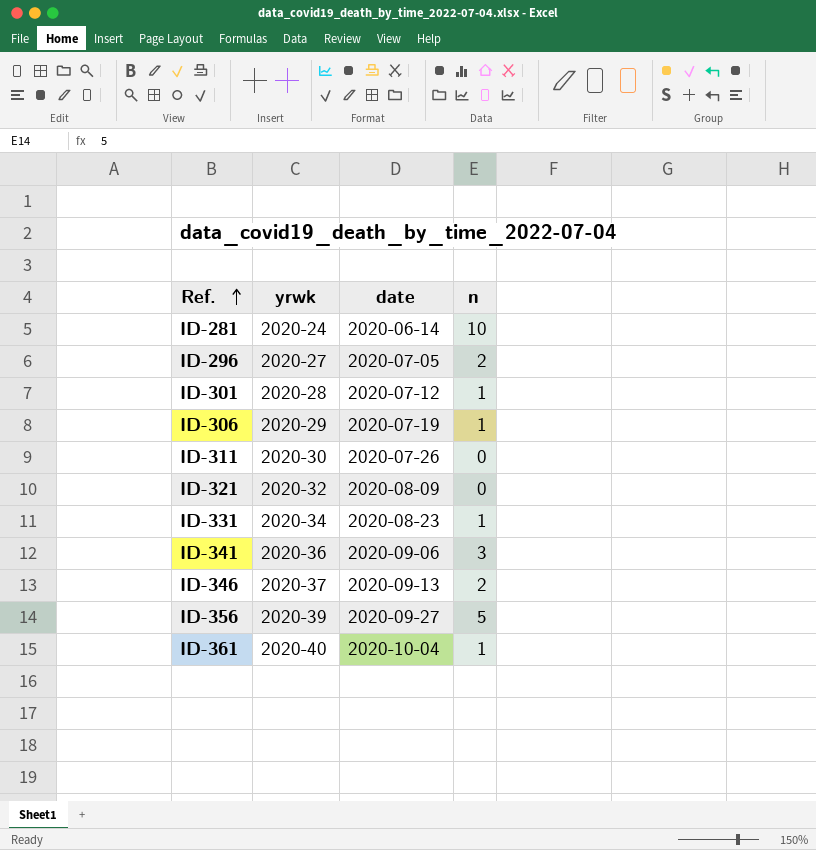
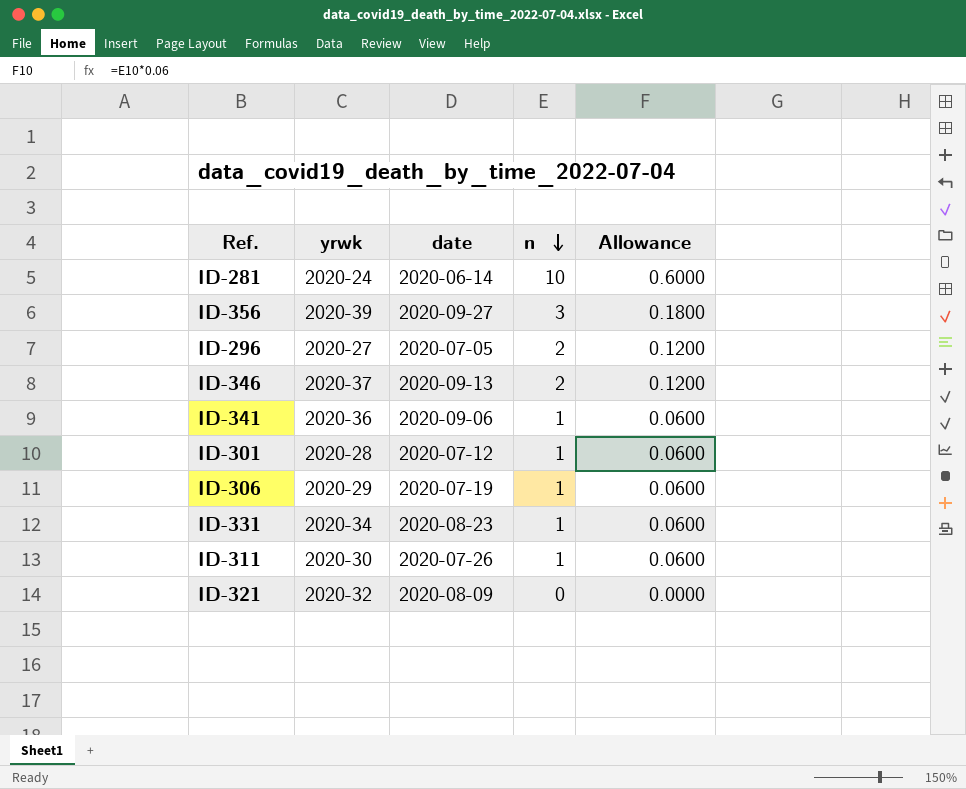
row order: Ref. ascending -> n descending
column Allowance | formula: none -> [n] * 0.06
row ID-361: 2020-40 | 2020-10-04 | 1 -> none
ID-356 | n: 5 -> 3
ID-341 | n: 3 -> 1
ID-311 | n: 0 -> 1

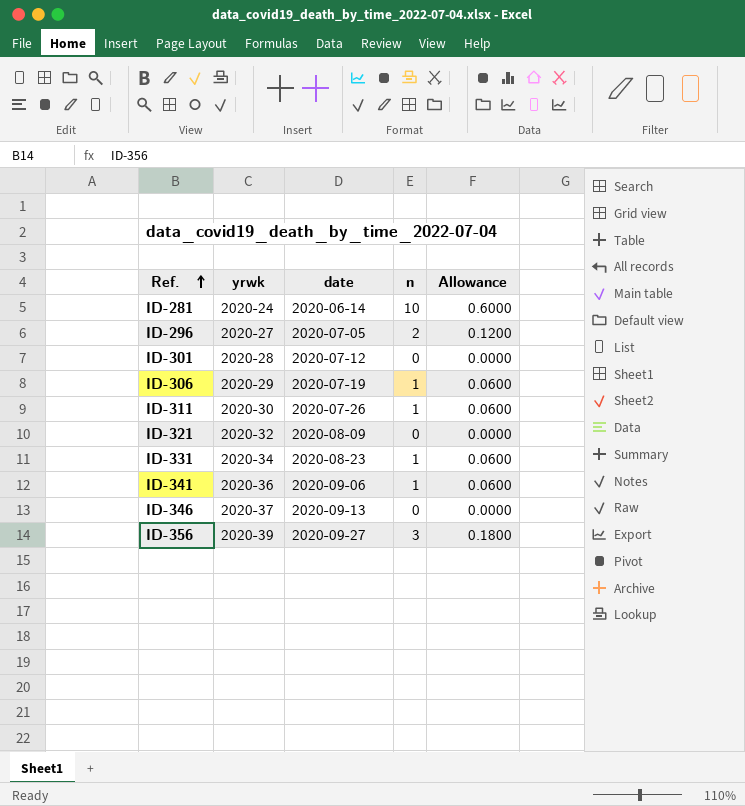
row order: n descending -> Ref. ascending
ID-301 | n: 1 -> 0
ID-301 | Allowance: 0.0600 -> 0.0000
ID-346 | n: 2 -> 0
ID-346 | Allowance: 0.1200 -> 0.0000

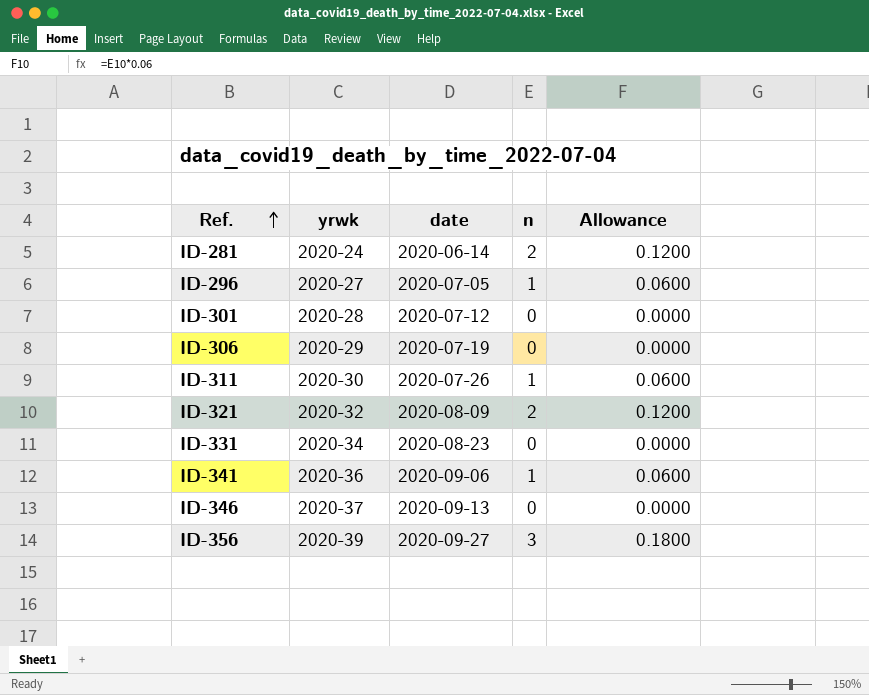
ID-281 | n: 10 -> 2
ID-281 | Allowance: 0.6000 -> 0.1200
ID-296 | n: 2 -> 1
ID-296 | Allowance: 0.1200 -> 0.0600
ID-306 | n: 1 -> 0
ID-306 | Allowance: 0.0600 -> 0.0000
ID-321 | n: 0 -> 2
ID-321 | Allowance: 0.0000 -> 0.1200
ID-331 | n: 1 -> 0
ID-331 | Allowance: 0.0600 -> 0.0000

